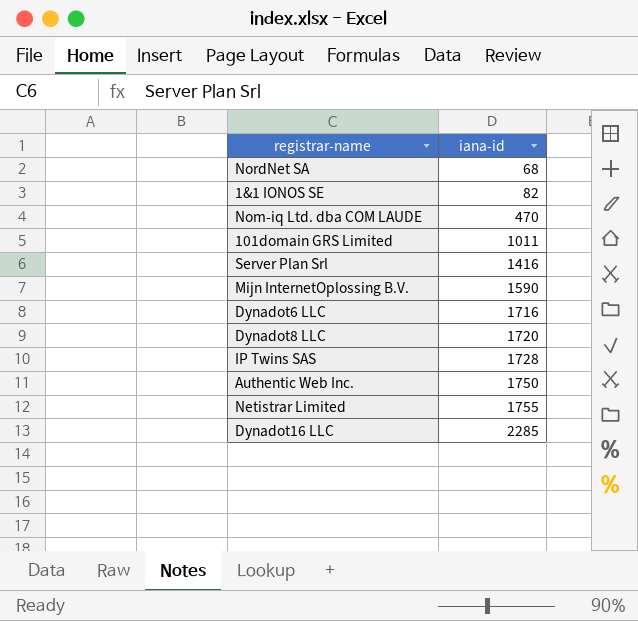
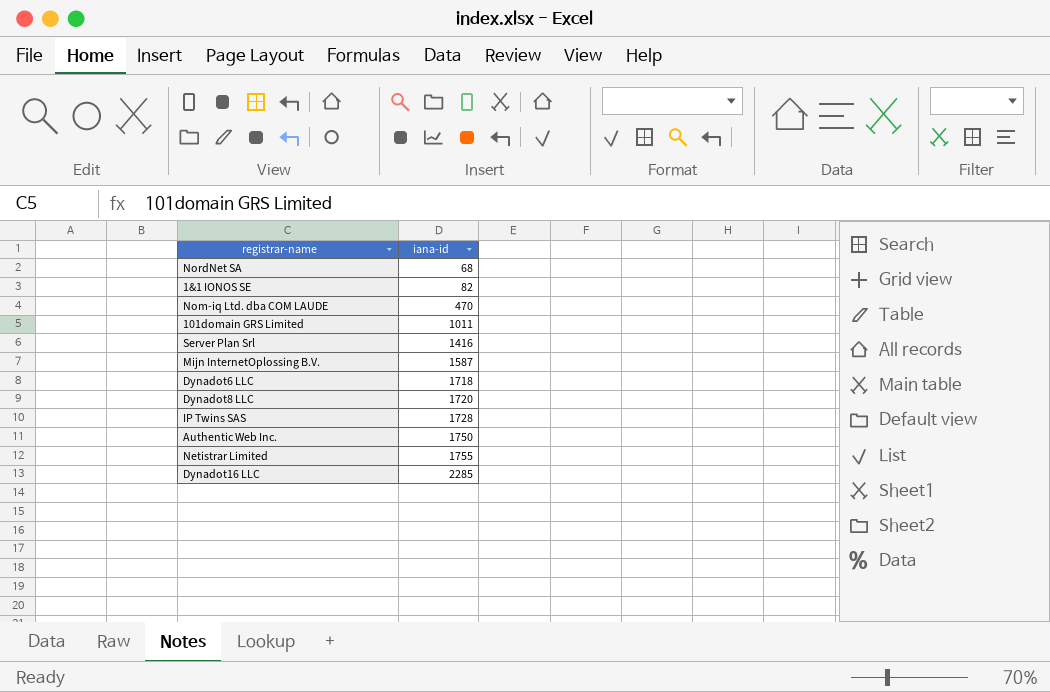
Mijn InternetOplossing B.V. | iana-id: 1590 -> 1587
Dynadot6 LLC | iana-id: 1716 -> 1718

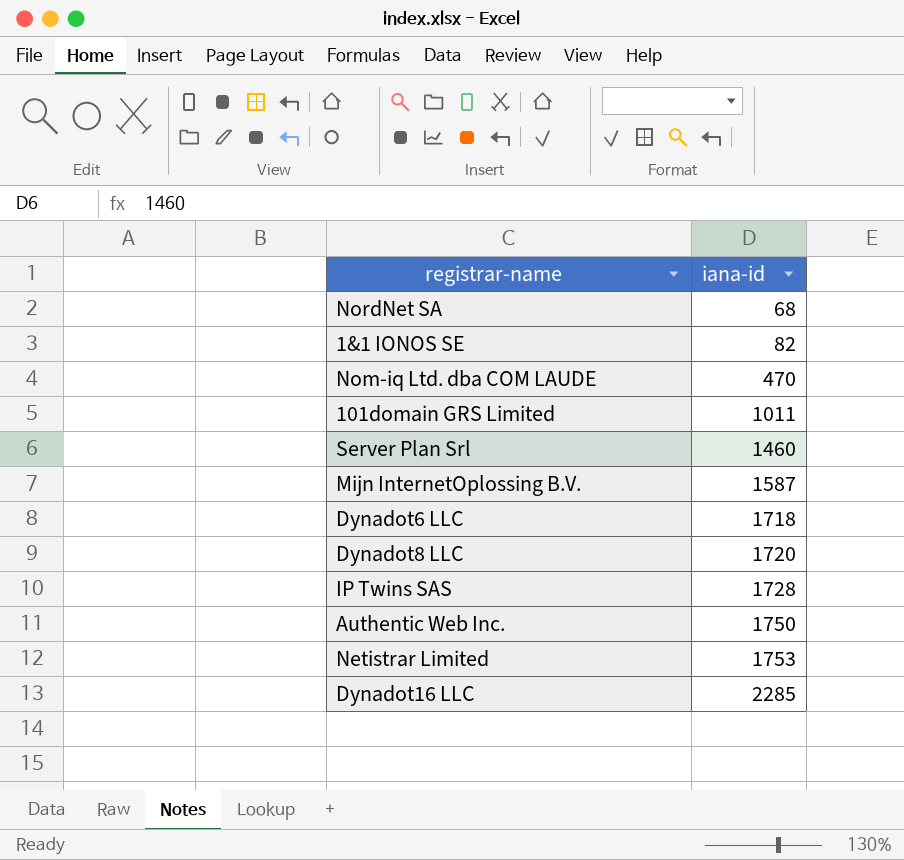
Server Plan Srl | iana-id: 1416 -> 1460
Netistrar Limited | iana-id: 1755 -> 1753

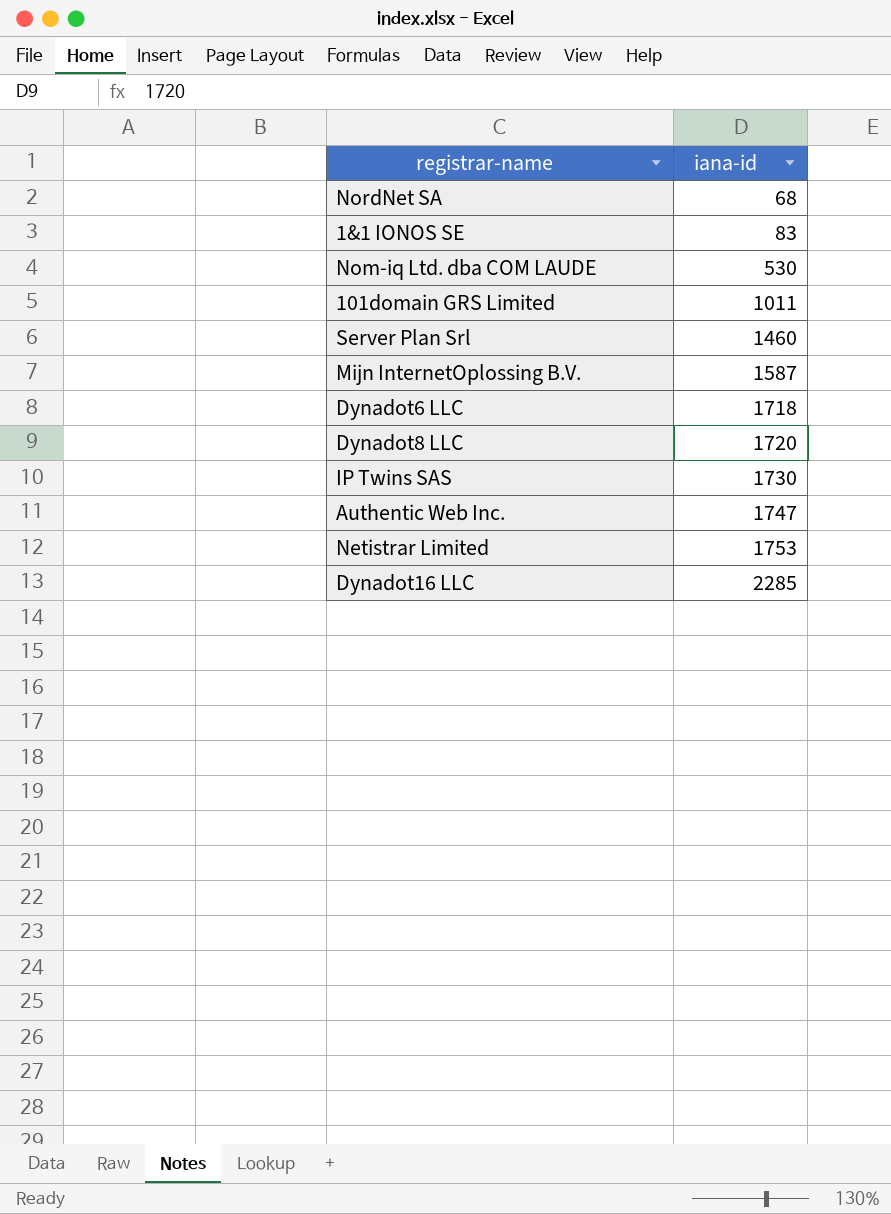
1&1 IONOS SE | iana-id: 82 -> 83
Nom-iq Ltd. dba COM LAUDE | iana-id: 470 -> 530
IP Twins SAS | iana-id: 1728 -> 1730
Authentic Web Inc. | iana-id: 1750 -> 1747

